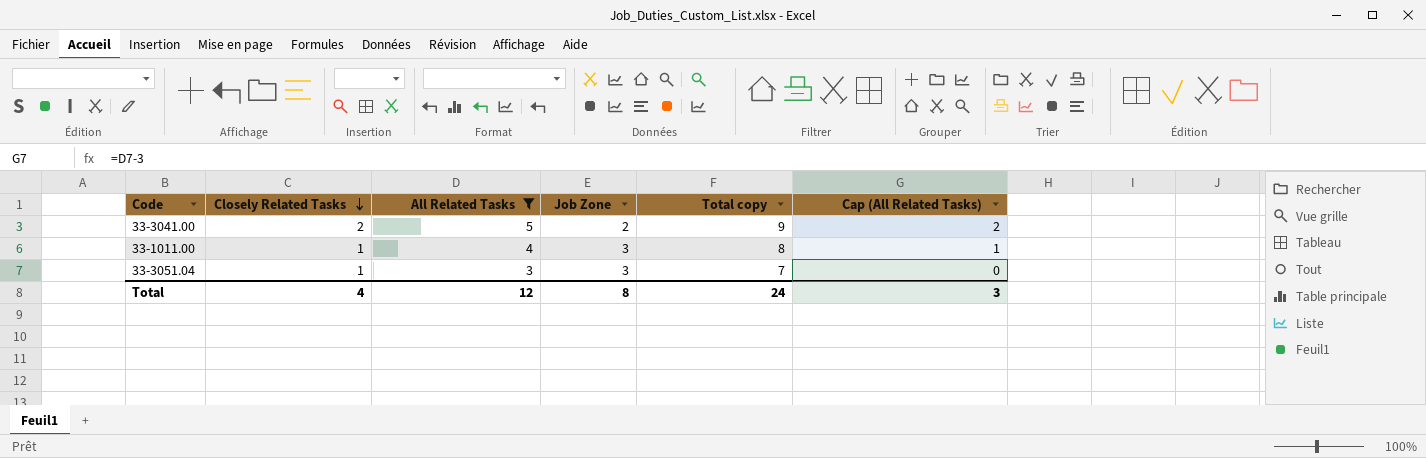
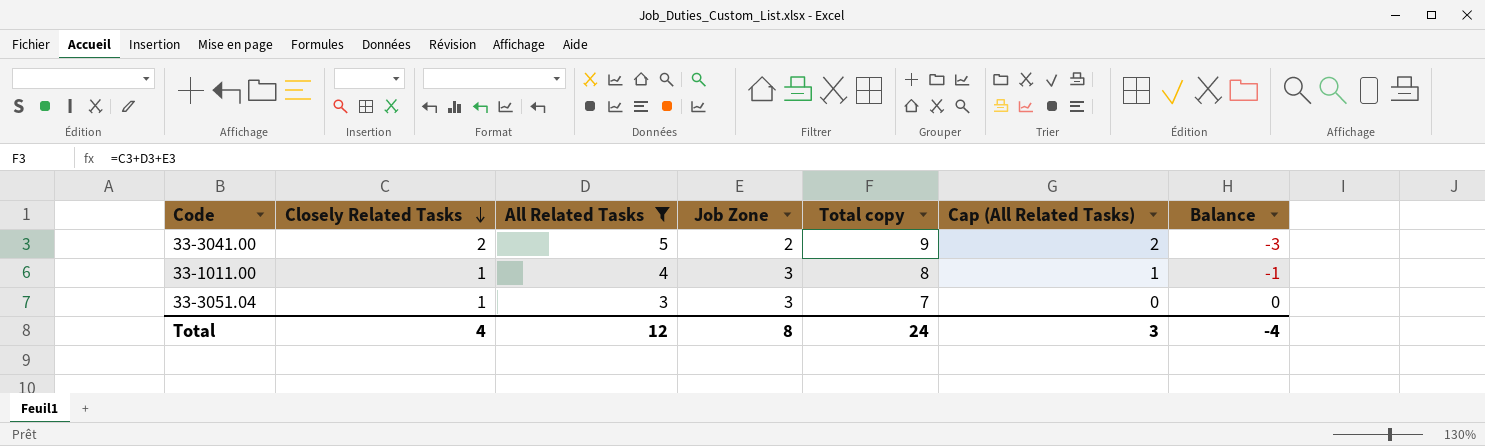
column Balance | formula: none -> [Job Zone] - [All Related Tasks]

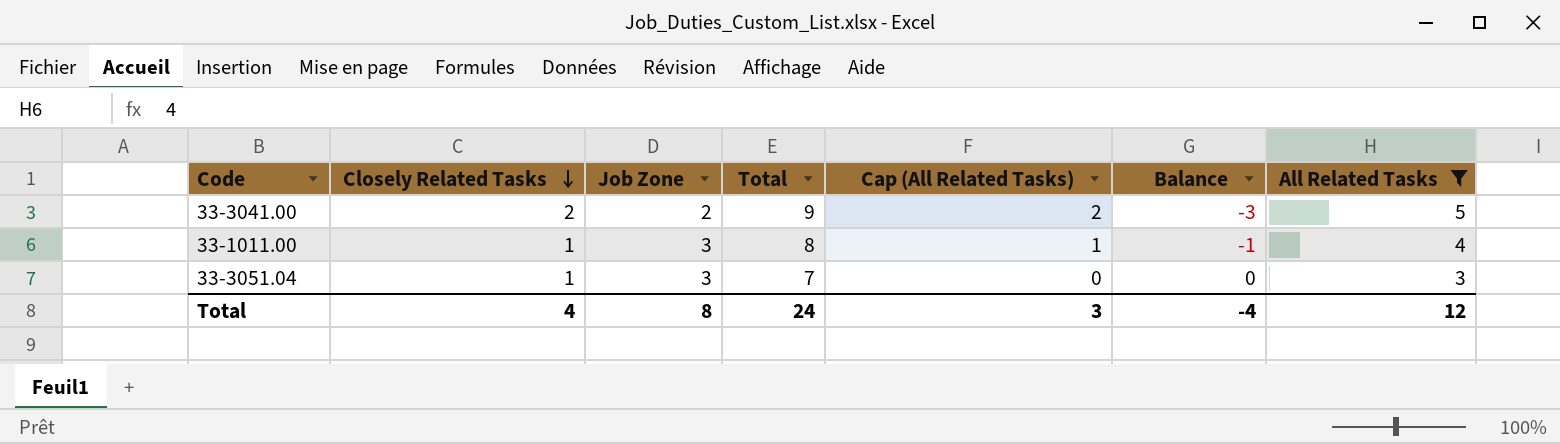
column name: Total copy -> Total
column All Related Tasks | position: 3 -> 7

